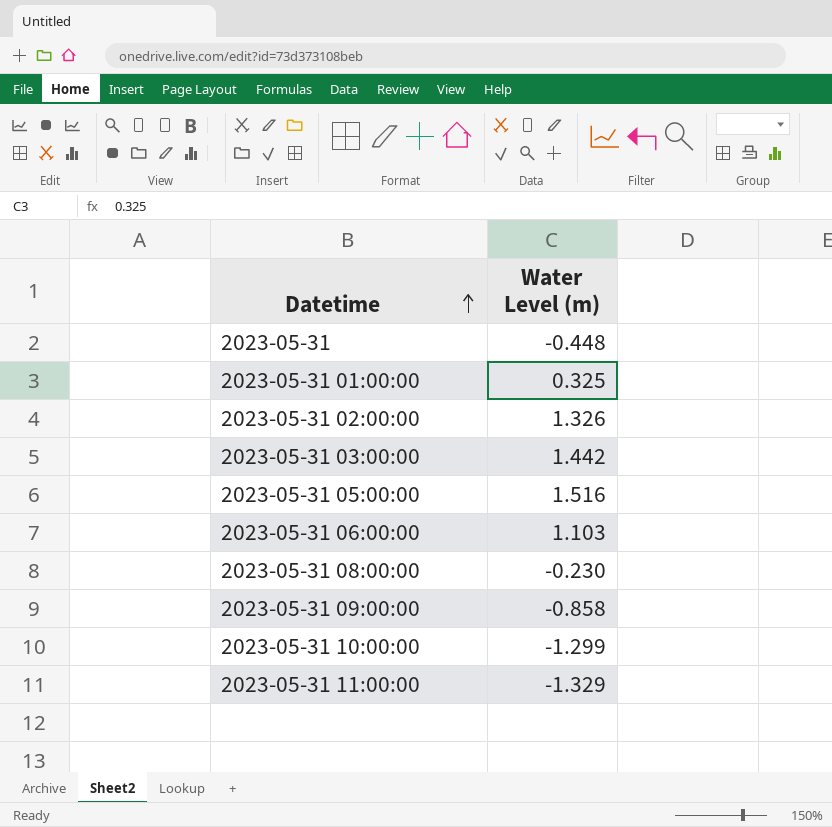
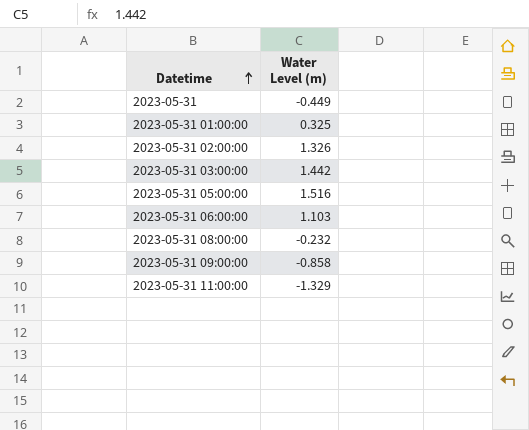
row 2023-05-31 10:00:00: -1.299 -> none
2023-05-31 | Water Level (m): -0.448 -> -0.449
2023-05-31 08:00:00 | Water Level (m): -0.230 -> -0.232

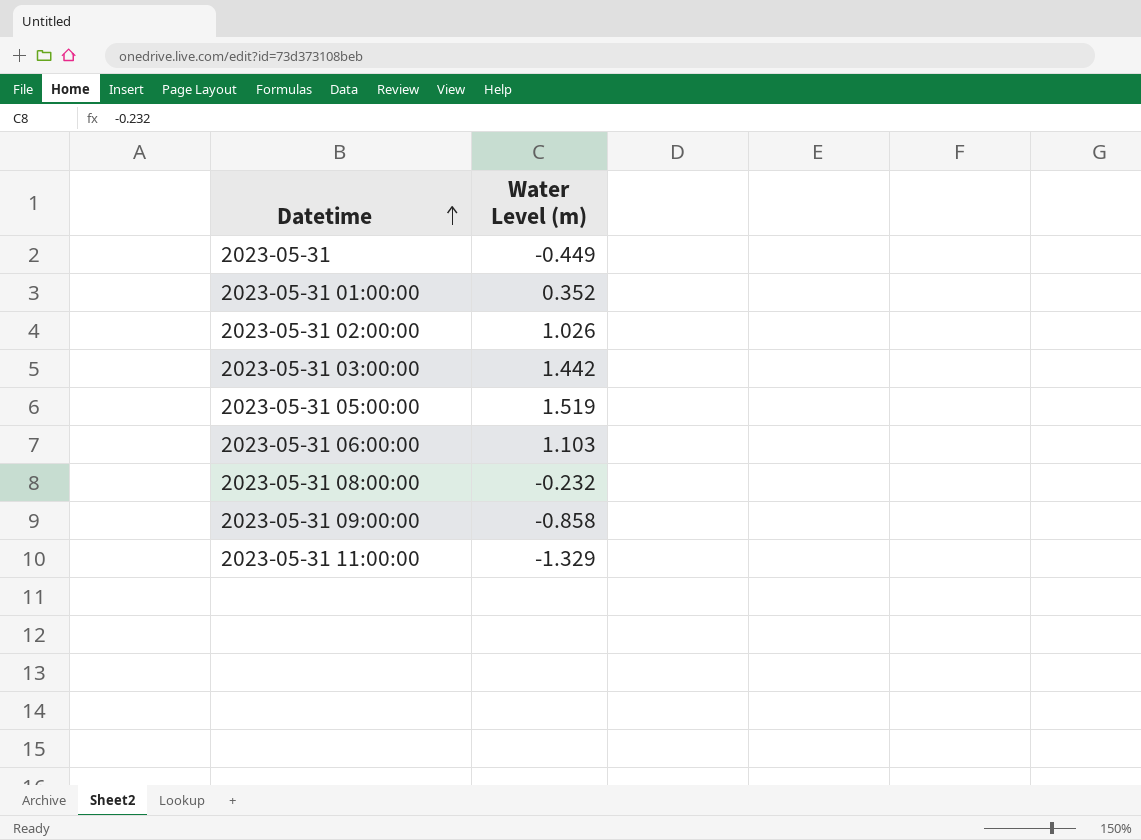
2023-05-31 01:00:00 | Water Level (m): 0.325 -> 0.352
2023-05-31 02:00:00 | Water Level (m): 1.326 -> 1.026
2023-05-31 05:00:00 | Water Level (m): 1.516 -> 1.519

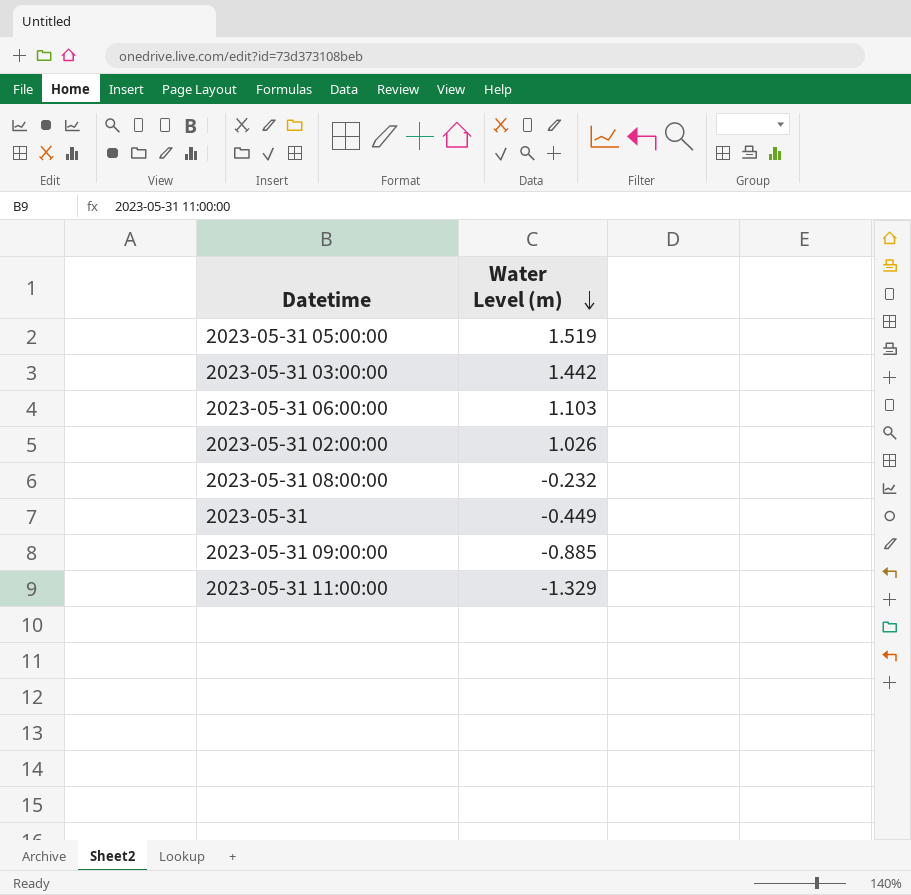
row order: Datetime ascending -> Water Level (m) descending
row 2023-05-31 01:00:00: 0.352 -> none
2023-05-31 09:00:00 | Water Level (m): -0.858 -> -0.885

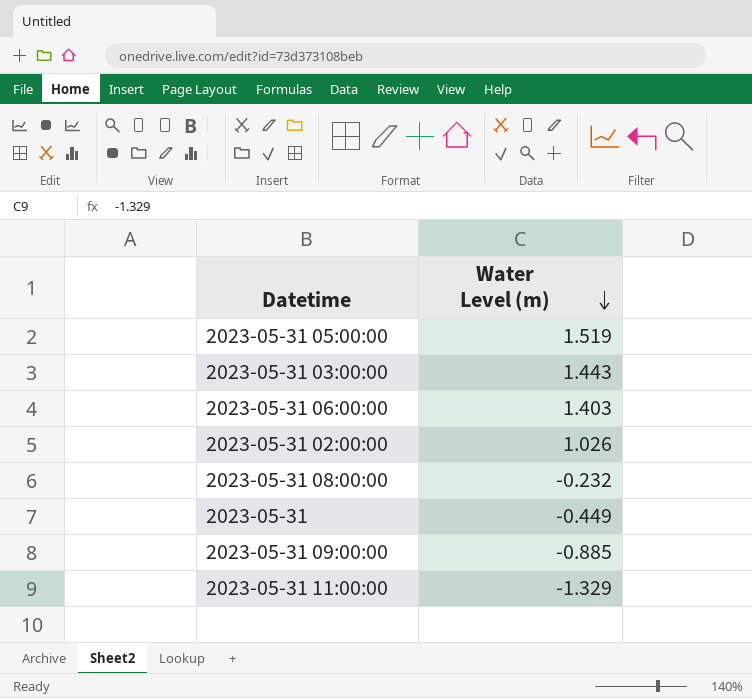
2023-05-31 03:00:00 | Water Level (m): 1.442 -> 1.443
2023-05-31 06:00:00 | Water Level (m): 1.103 -> 1.403

